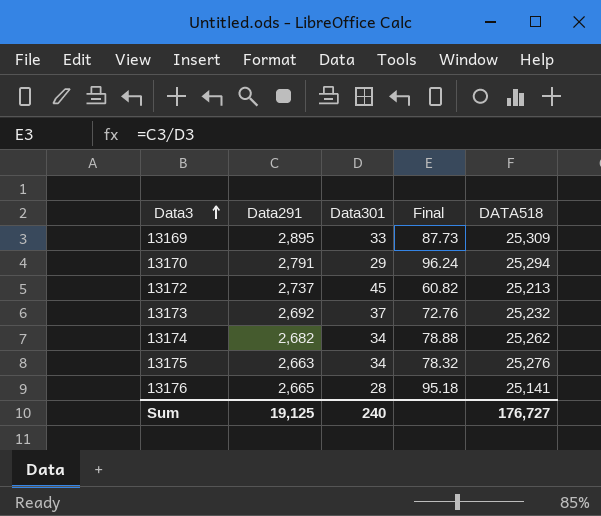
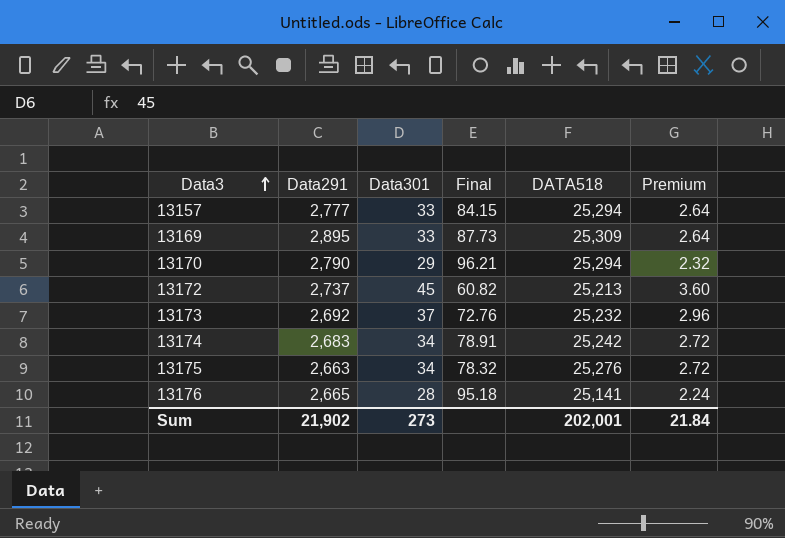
column Premium | formula: none -> [Data301] * 0.08
row 13157: none -> 2,777 | 33 | 84.15 | 25,294 | 2.64
13170 | Data291: 2,791 -> 2,790
13170 | Final: 96.24 -> 96.21
13174 | Data291: 2,682 -> 2,683
13174 | Final: 78.88 -> 78.91
13174 | DATA518: 25,262 -> 25,242
Sum | Data291: 19,125 -> 21,902
Sum | Data301: 240 -> 273
Sum | DATA518: 176,727 -> 202,001

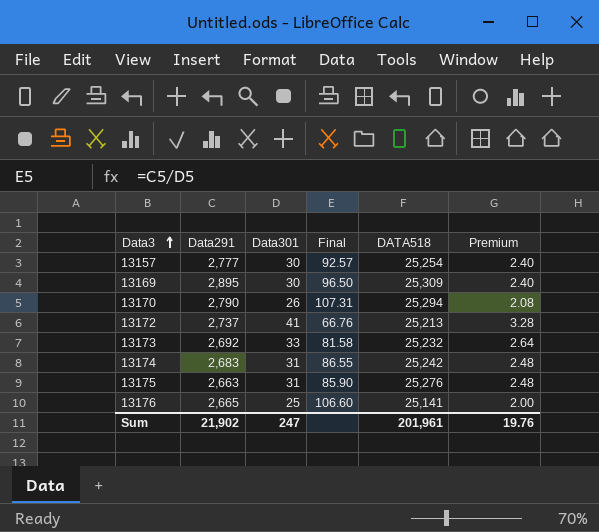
13157 | Data301: 33 -> 30
13157 | Final: 84.15 -> 92.57
13157 | DATA518: 25,294 -> 25,254
13157 | Premium: 2.64 -> 2.40
13169 | Data301: 33 -> 30
13169 | Final: 87.73 -> 96.50
13169 | Premium: 2.64 -> 2.40
13170 | Data301: 29 -> 26
13170 | Final: 96.21 -> 107.31
13170 | Premium: 2.32 -> 2.08
13172 | Data301: 45 -> 41
13172 | Final: 60.82 -> 66.76
13172 | Premium: 3.60 -> 3.28
13173 | Data301: 37 -> 33
13173 | Final: 72.76 -> 81.58
13173 | Premium: 2.96 -> 2.64
13174 | Data301: 34 -> 31
13174 | Final: 78.91 -> 86.55
13174 | Premium: 2.72 -> 2.48
13175 | Data301: 34 -> 31
13175 | Final: 78.32 -> 85.90
13175 | Premium: 2.72 -> 2.48
13176 | Data301: 28 -> 25
13176 | Final: 95.18 -> 106.60
13176 | Premium: 2.24 -> 2.00
Sum | Data301: 273 -> 247
Sum | DATA518: 202,001 -> 201,961
Sum | Premium: 21.84 -> 19.76

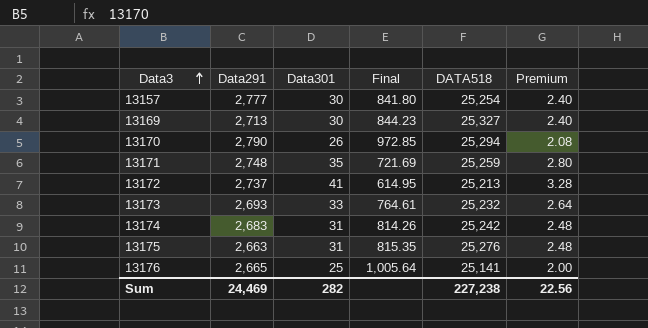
column Final | formula: [Data291] / [Data301] -> [DATA518] / [Data301]
13169 | Data291: 2,895 -> 2,713
13169 | DATA518: 25,309 -> 25,327
row 13171: none -> 2,748 | 35 | 721.69 | 25,259 | 2.80
13173 | Data291: 2,692 -> 2,693
Sum | Data291: 21,902 -> 24,469
Sum | Data301: 247 -> 282
Sum | DATA518: 201,961 -> 227,238
Sum | Premium: 19.76 -> 22.56

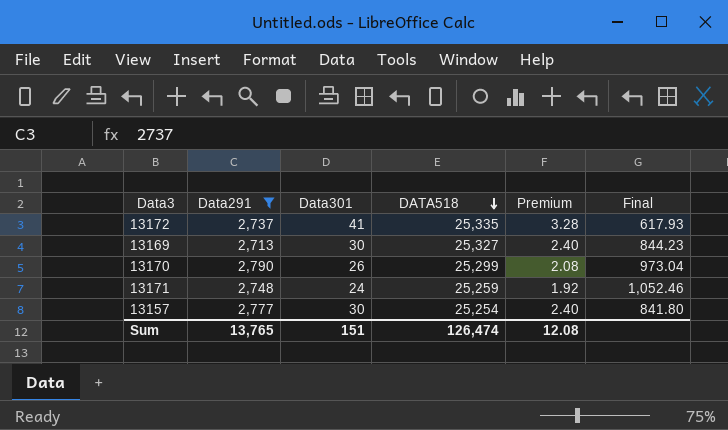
filter: none -> Data291 >= 2,713
row order: Data3 ascending -> DATA518 descending
column Final | position: 4 -> 6
13172 | DATA518: 25,213 -> 25,335
13172 | Final: 614.95 -> 617.93
13170 | DATA518: 25,294 -> 25,299
13170 | Final: 972.85 -> 973.04
13171 | Data301: 35 -> 24
13171 | Premium: 2.80 -> 1.92
13171 | Final: 721.69 -> 1,052.46
Sum | Data291: 24,469 -> 13,765
Sum | Data301: 282 -> 151
Sum | DATA518: 227,238 -> 126,474
Sum | Premium: 22.56 -> 12.08

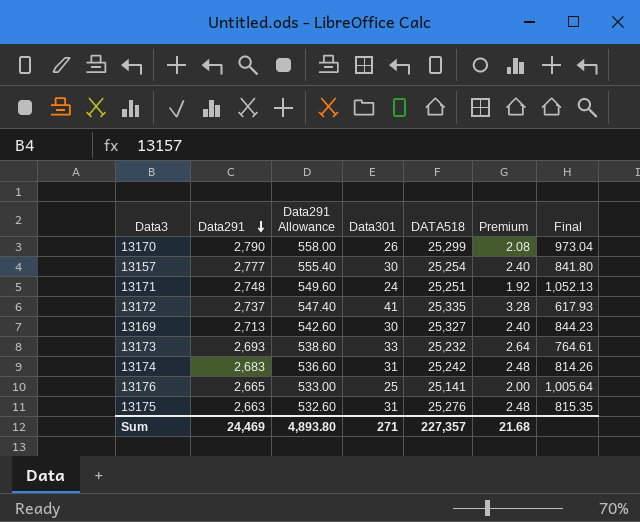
filter: Data291 >= 2,713 -> none
row order: DATA518 descending -> Data291 descending
column Data291 Allowance | formula: none -> [Data291] * 0.2
13171 | DATA518: 25,259 -> 25,251
13171 | Final: 1,052.46 -> 1,052.13
Sum | Data291: 13,765 -> 24,469
Sum | Data301: 151 -> 271
Sum | DATA518: 126,474 -> 227,357
Sum | Premium: 12.08 -> 21.68

